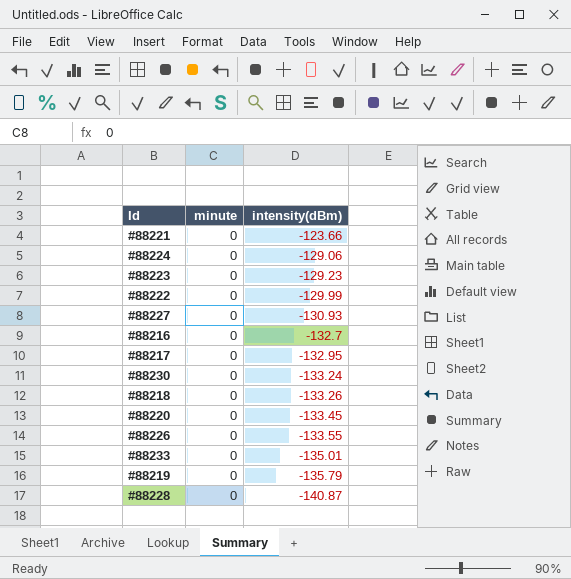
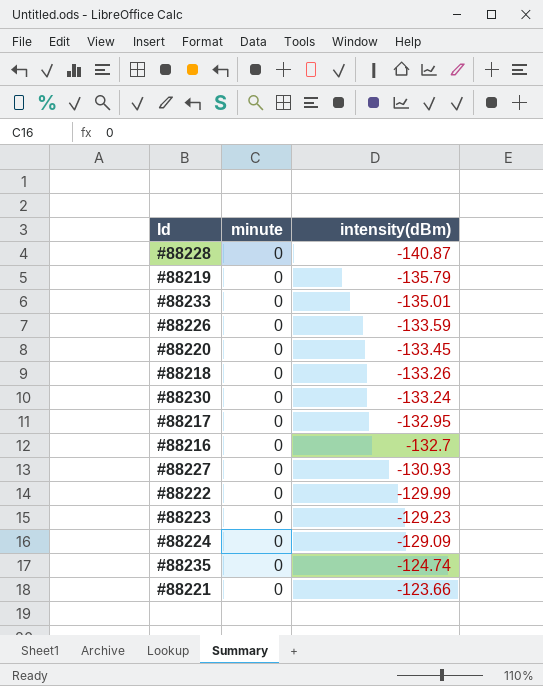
row order: intensity(dBm) descending -> intensity(dBm) ascending
#88226 | intensity(dBm): -133.55 -> -133.59
#88224 | intensity(dBm): -129.06 -> -129.09
row #88235: none -> 0 | -124.74

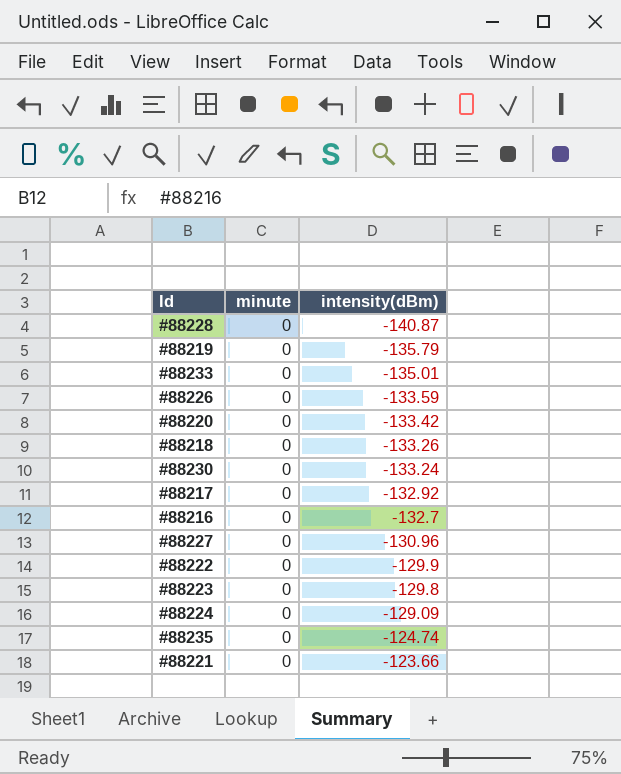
#88220 | intensity(dBm): -133.45 -> -133.42
#88217 | intensity(dBm): -132.95 -> -132.92
#88227 | intensity(dBm): -130.93 -> -130.96
#88222 | intensity(dBm): -129.99 -> -129.9
#88223 | intensity(dBm): -129.23 -> -129.8

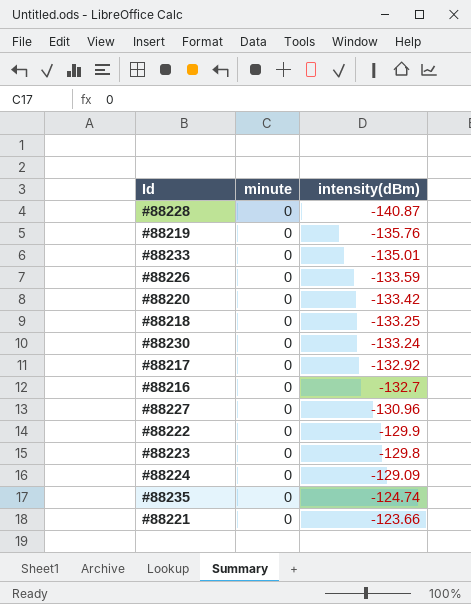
#88219 | intensity(dBm): -135.79 -> -135.76
#88218 | intensity(dBm): -133.26 -> -133.25

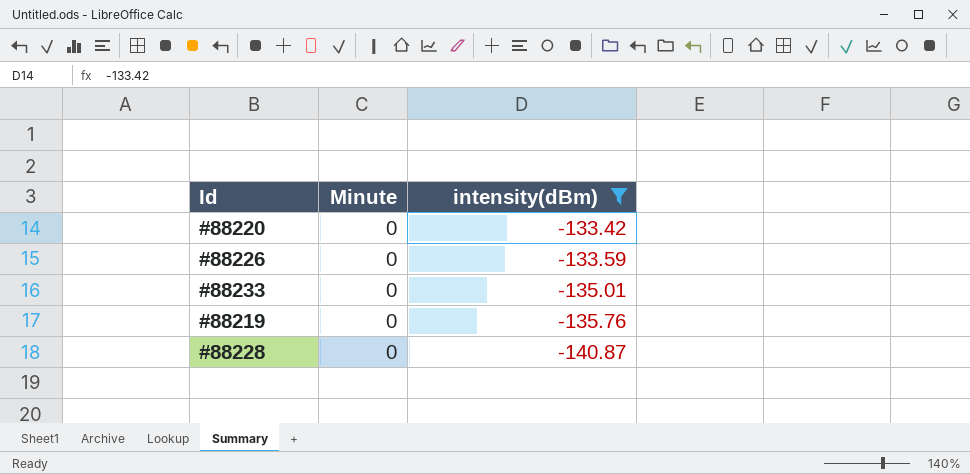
filter: none -> intensity(dBm) <= -133.42
row order: intensity(dBm) ascending -> intensity(dBm) descending
column name: minute -> Minute

